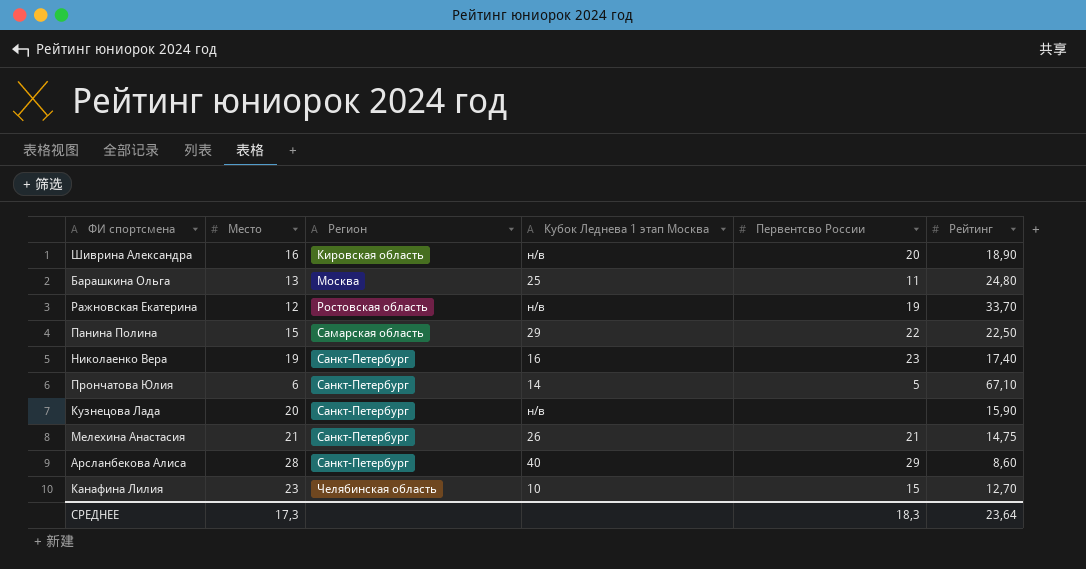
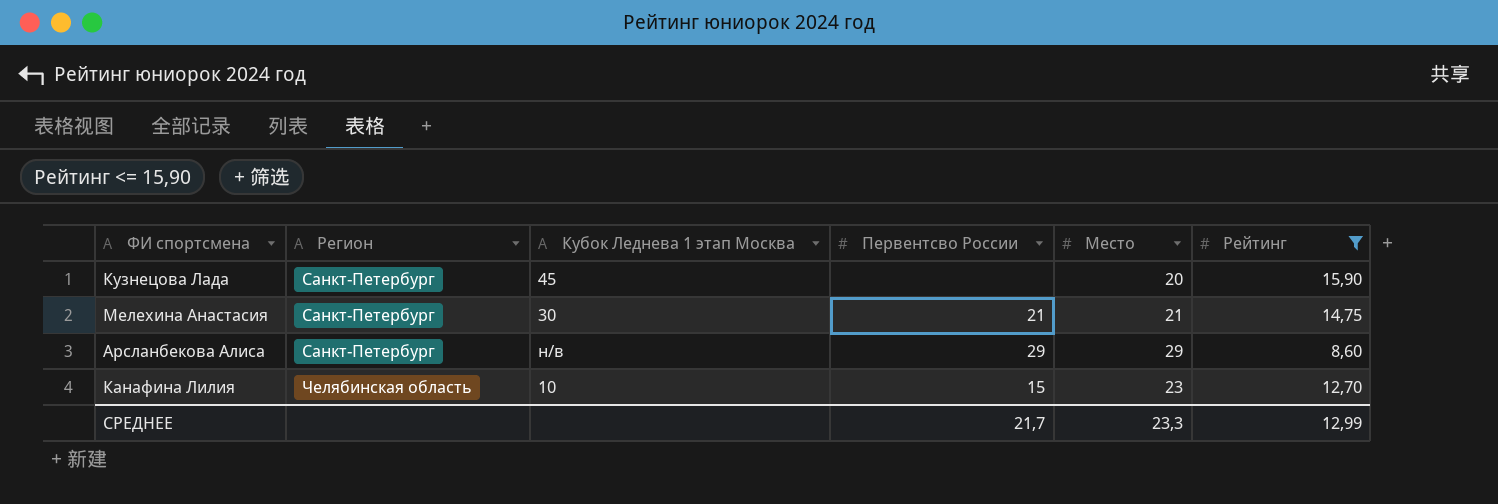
filter: none -> Рейтинг <= 15,90
column Место | position: 2 -> 5
Кузнецова Лада | Кубок Леднева 1 этап Москва: н/в -> 45
Мелехина Анастасия | Кубок Леднева 1 этап Москва: 26 -> 30
Арсланбекова Алиса | Кубок Леднева 1 этап Москва: 40 -> н/в
Арсланбекова Алиса | Место: 28 -> 29
СРЕДНЕЕ | Первентсво России: 18,3 -> 21,7
СРЕДНЕЕ | Место: 17,3 -> 23,3
СРЕДНЕЕ | Рейтинг: 23,64 -> 12,99

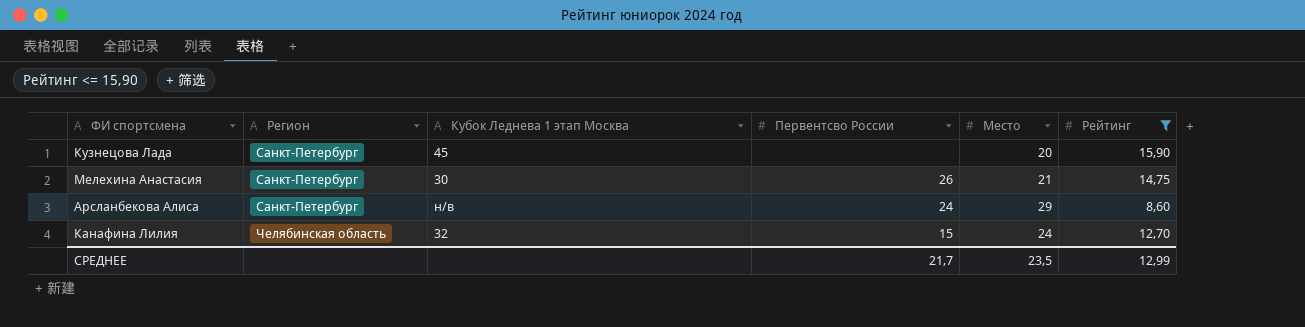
Мелехина Анастасия | Первентсво России: 21 -> 26
Арсланбекова Алиса | Первентсво России: 29 -> 24
Канафина Лилия | Кубок Леднева 1 этап Москва: 10 -> 32
Канафина Лилия | Место: 23 -> 24
СРЕДНЕЕ | Место: 23,3 -> 23,5

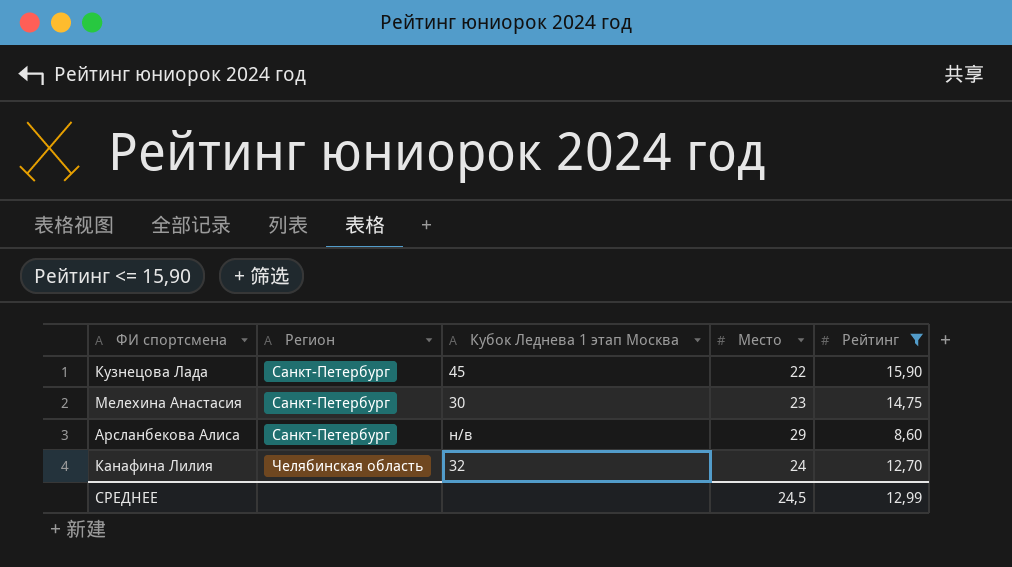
column Первентсво России | position: 4 -> none
Кузнецова Лада | Место: 20 -> 22
Мелехина Анастасия | Место: 21 -> 23
СРЕДНЕЕ | Место: 23,5 -> 24,5

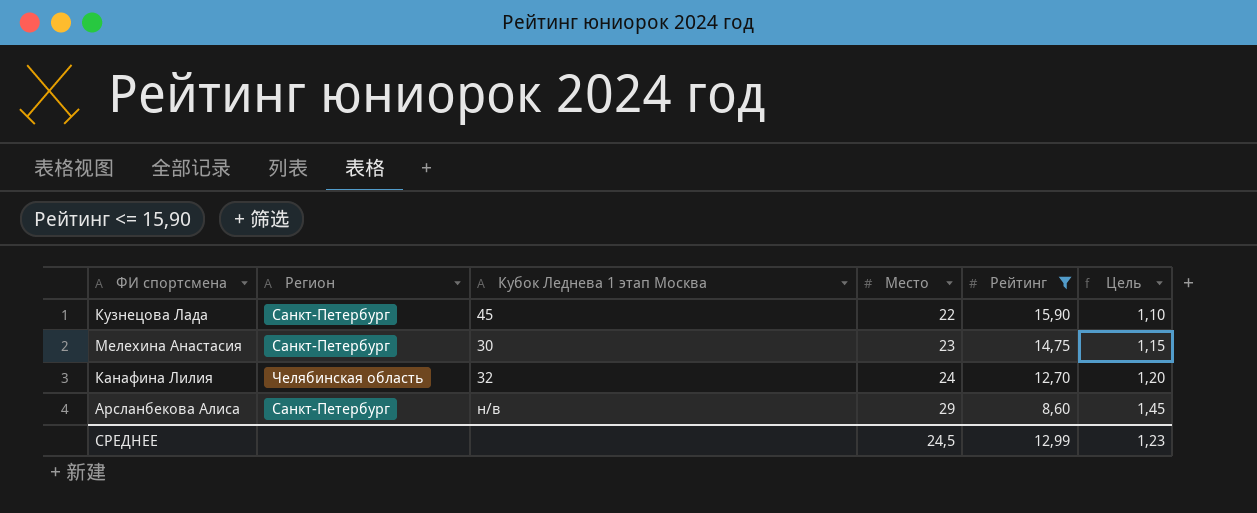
row order: Регион ascending -> Место ascending
column Цель | formula: none -> [Место] * 0,05

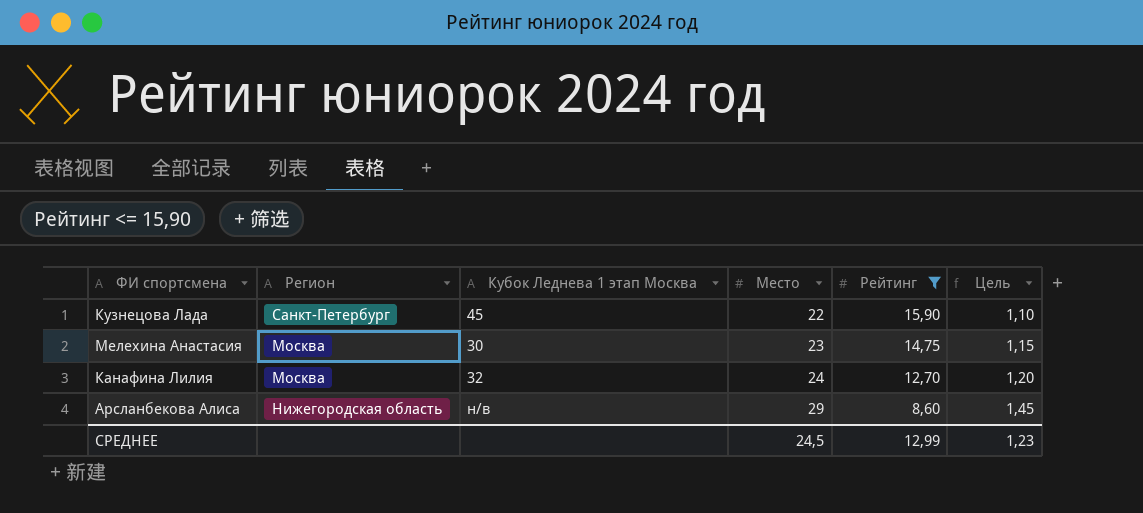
Мелехина Анастасия | Регион: Санкт-Петербург -> Москва
Канафина Лилия | Регион: Челябинская область -> Москва
Арсланбекова Алиса | Регион: Санкт-Петербург -> Нижегородская область

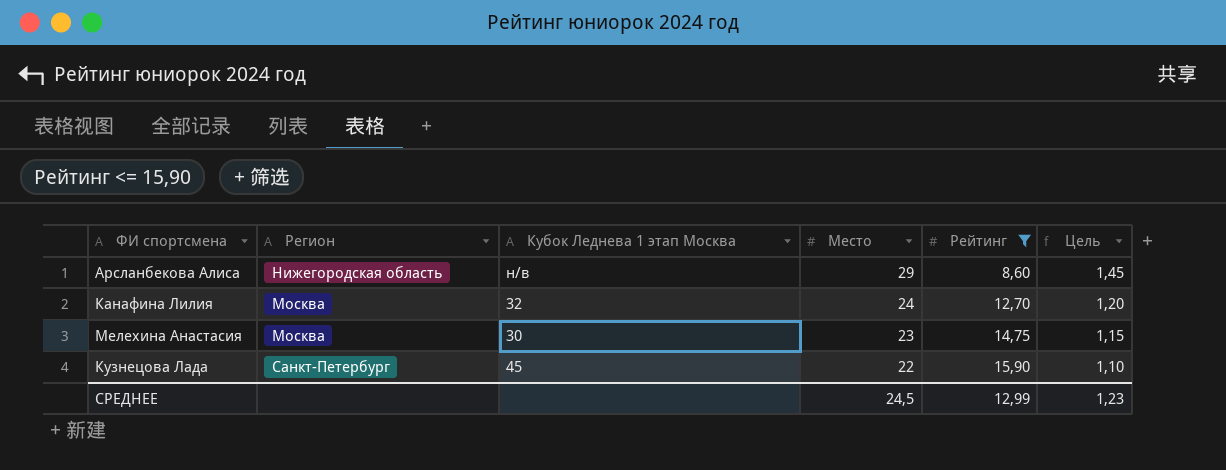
row order: Место ascending -> Место descending

